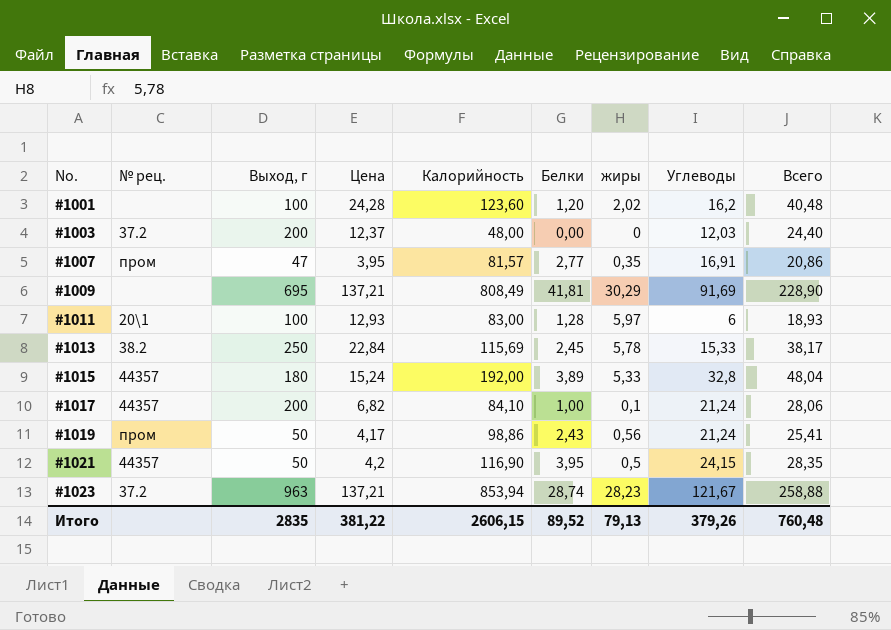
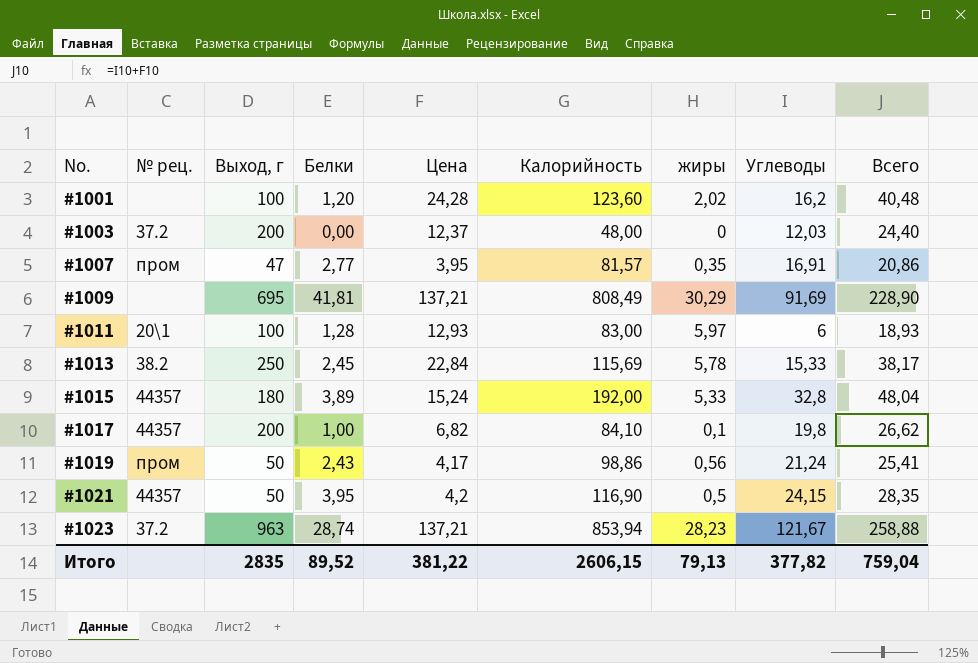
column Белки | position: 6 -> 4
#1017 | Углеводы: 21,24 -> 19,8
#1017 | Всего: 28,06 -> 26,62
Итого | Углеводы: 379,26 -> 377,82
Итого | Всего: 760,48 -> 759,04

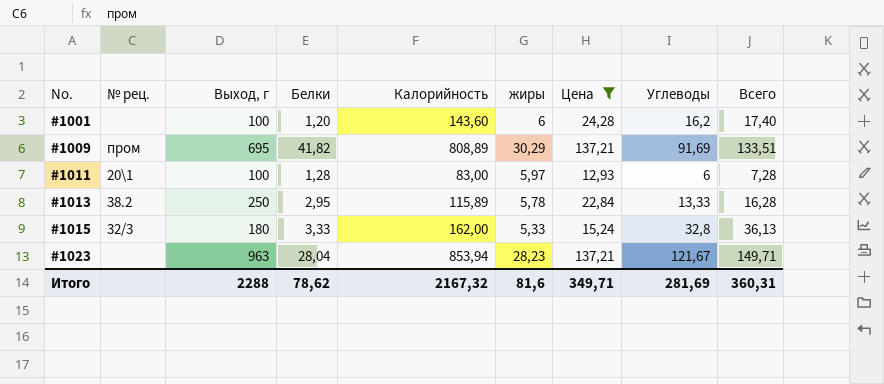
filter: none -> Цена >= 12,93
column Цена | position: 5 -> 7
column Всего | formula: [Цена] + [Углеводы] -> [Белки] + [Углеводы]
#1001 | Калорийность: 123,60 -> 143,60
#1001 | жиры: 2,02 -> 6
#1009 | № рец.: none -> пром
#1009 | Белки: 41,81 -> 41,82
#1009 | Калорийность: 808,49 -> 808,89
#1013 | Белки: 2,45 -> 2,95
#1013 | Калорийность: 115,69 -> 115,89
#1013 | Углеводы: 15,33 -> 13,33
#1015 | № рец.: 44357 -> 32/3
#1015 | Белки: 3,89 -> 3,33
#1015 | Калорийность: 192,00 -> 162,00
#1023 | № рец.: 37.2 -> none
#1023 | Белки: 28,74 -> 28,04
Итого | Выход, г: 2835 -> 2288
Итого | Белки: 89,52 -> 78,62
Итого | Калорийность: 2606,15 -> 2167,32
Итого | жиры: 79,13 -> 81,6
Итого | Цена: 381,22 -> 349,71
Итого | Углеводы: 377,82 -> 281,69
Итого | Всего: 759,04 -> 360,31

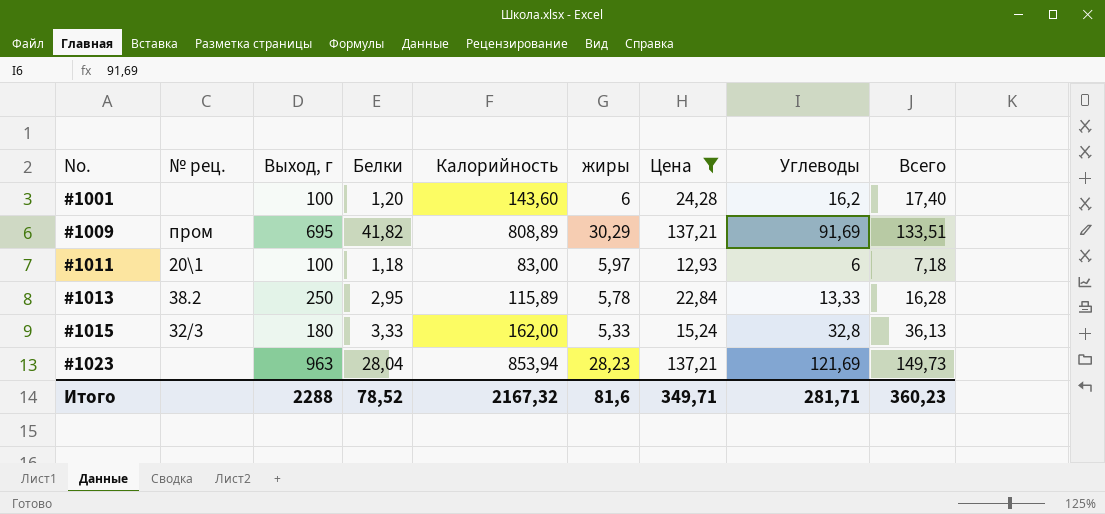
#1011 | Белки: 1,28 -> 1,18
#1011 | Всего: 7,28 -> 7,18
#1023 | Углеводы: 121,67 -> 121,69
#1023 | Всего: 149,71 -> 149,73
Итого | Белки: 78,62 -> 78,52
Итого | Углеводы: 281,69 -> 281,71
Итого | Всего: 360,31 -> 360,23

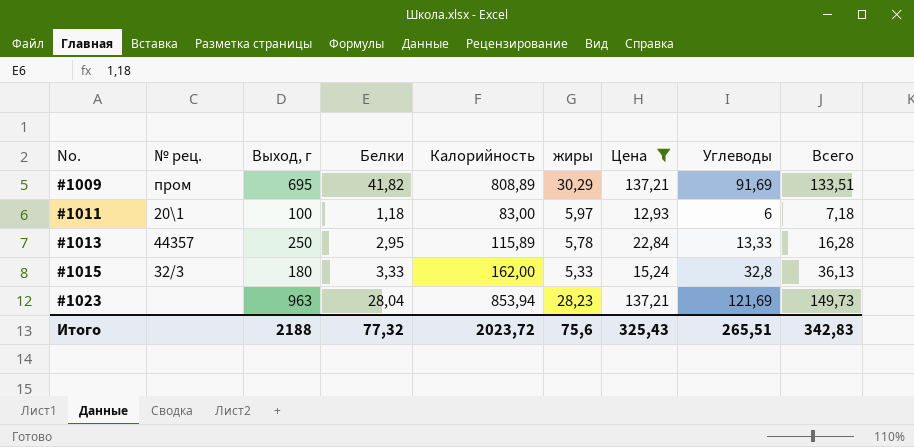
row #1001: none | 100 | 1,20 | 143,60 | 6 | 24,28 | 16,2 | 17,40 -> none
#1013 | № рец.: 38.2 -> 44357
Итого | Выход, г: 2288 -> 2188
Итого | Белки: 78,52 -> 77,32
Итого | Калорийность: 2167,32 -> 2023,72
Итого | жиры: 81,6 -> 75,6
Итого | Цена: 349,71 -> 325,43
Итого | Углеводы: 281,71 -> 265,51
Итого | Всего: 360,23 -> 342,83

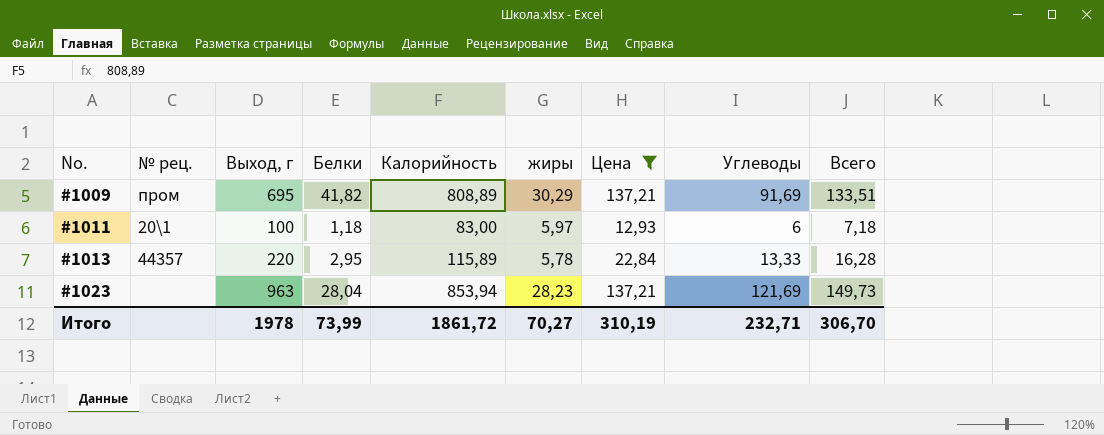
row #1015: 32/3 | 180 | 3,33 | 162,00 | 5,33 | 15,24 | 32,8 | 36,13 -> none
#1013 | Выход, г: 250 -> 220
Итого | Выход, г: 2188 -> 1978
Итого | Белки: 77,32 -> 73,99
Итого | Калорийность: 2023,72 -> 1861,72
Итого | жиры: 75,6 -> 70,27
Итого | Цена: 325,43 -> 310,19
Итого | Углеводы: 265,51 -> 232,71
Итого | Всего: 342,83 -> 306,70

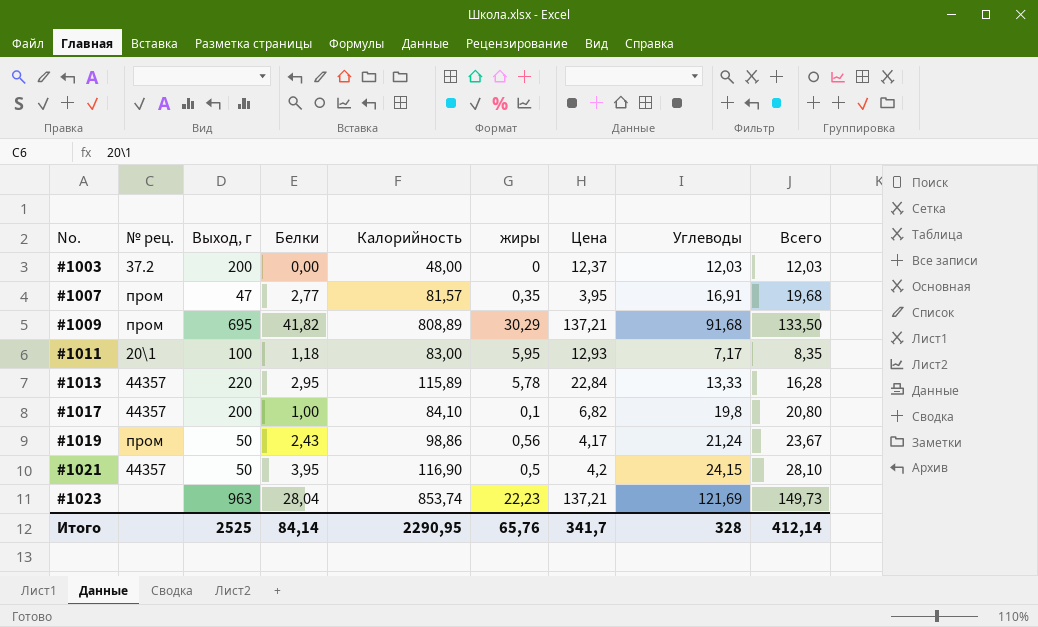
filter: Цена >= 12,93 -> none
#1009 | Углеводы: 91,69 -> 91,68
#1009 | Всего: 133,51 -> 133,50
#1011 | жиры: 5,97 -> 5,95
#1011 | Углеводы: 6 -> 7,17
#1011 | Всего: 7,18 -> 8,35
#1023 | Калорийность: 853,94 -> 853,74
#1023 | жиры: 28,23 -> 22,23
Итого | Выход, г: 1978 -> 2525
Итого | Белки: 73,99 -> 84,14
Итого | Калорийность: 1861,72 -> 2290,95
Итого | жиры: 70,27 -> 65,76
Итого | Цена: 310,19 -> 341,7
Итого | Углеводы: 232,71 -> 328
Итого | Всего: 306,70 -> 412,14

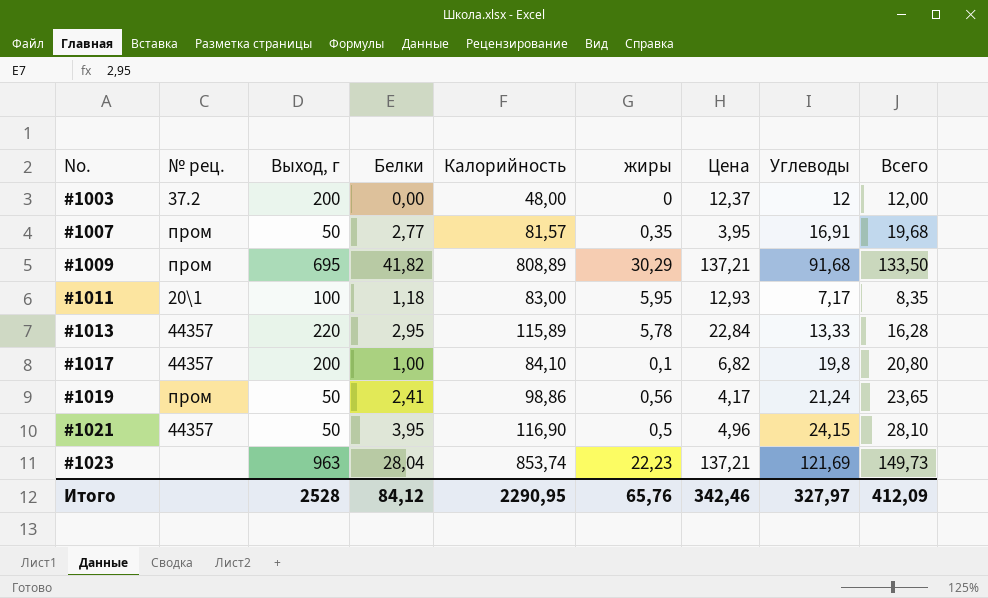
#1003 | Углеводы: 12,03 -> 12
#1003 | Всего: 12,03 -> 12,00
#1007 | Выход, г: 47 -> 50
#1019 | Белки: 2,43 -> 2,41
#1019 | Всего: 23,67 -> 23,65
#1021 | Цена: 4,2 -> 4,96
Итого | Выход, г: 2525 -> 2528
Итого | Белки: 84,14 -> 84,12
Итого | Цена: 341,7 -> 342,46
Итого | Углеводы: 328 -> 327,97
Итого | Всего: 412,14 -> 412,09

